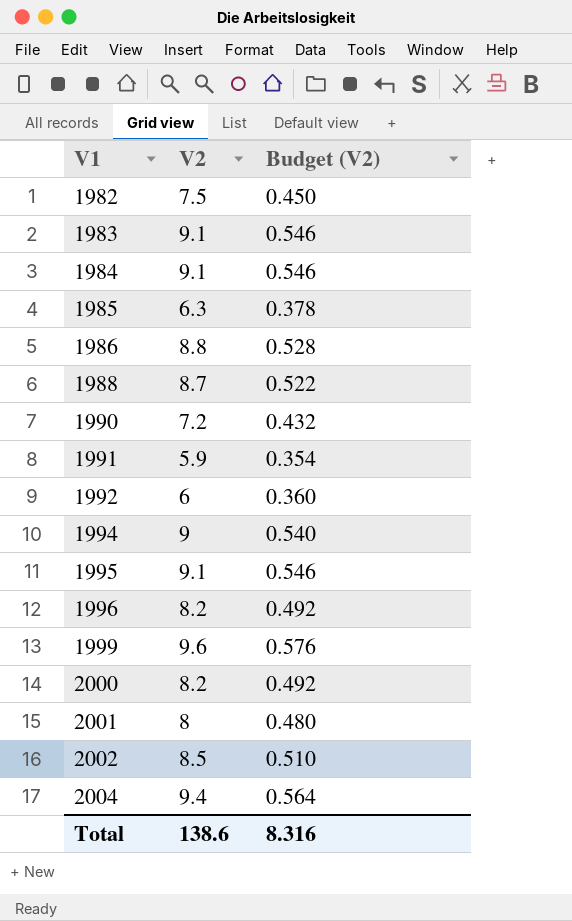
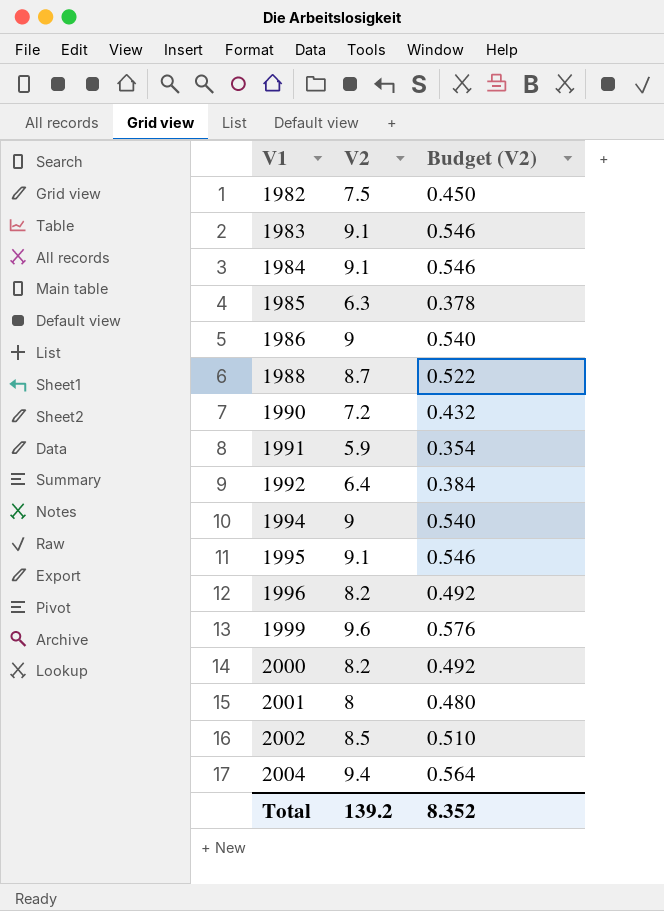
1986 | V2: 8.8 -> 9
1986 | Budget (V2): 0.528 -> 0.540
1992 | V2: 6 -> 6.4
1992 | Budget (V2): 0.360 -> 0.384
Total | V2: 138.6 -> 139.2
Total | Budget (V2): 8.316 -> 8.352

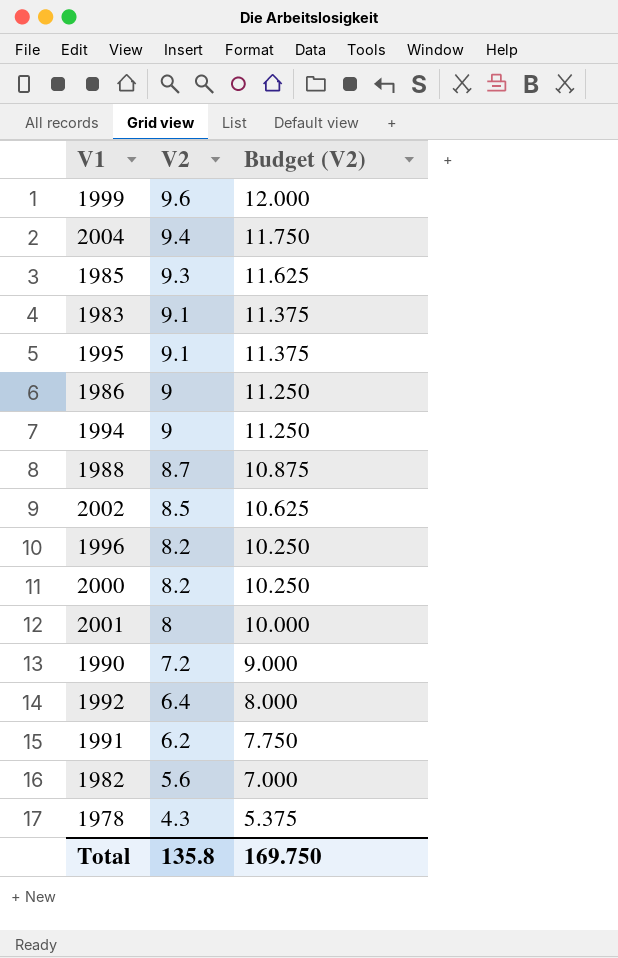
row order: V1 ascending -> V2 descending
column Budget (V2) | formula: [V2] * 0.06 -> [V2] * 1.25
row 1984: 9.1 | 0.546 -> none
1985 | V2: 6.3 -> 9.3
1991 | V2: 5.9 -> 6.2
1982 | V2: 7.5 -> 5.6
row 1978: none -> 4.3 | 5.375
Total | V2: 139.2 -> 135.8
Total | Budget (V2): 8.352 -> 169.750

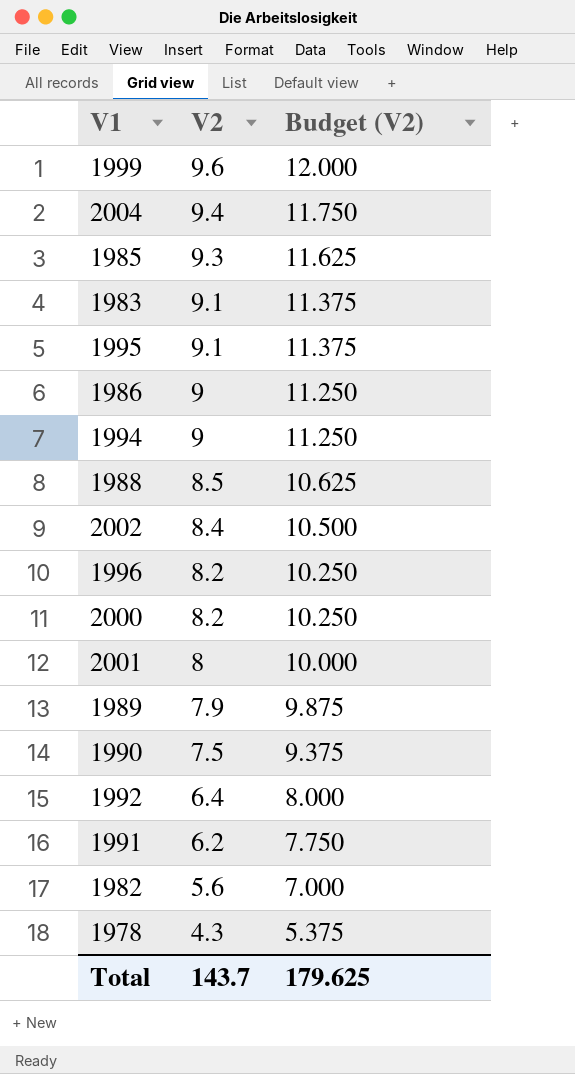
1988 | V2: 8.7 -> 8.5
1988 | Budget (V2): 10.875 -> 10.625
2002 | V2: 8.5 -> 8.4
2002 | Budget (V2): 10.625 -> 10.500
row 1989: none -> 7.9 | 9.875
1990 | V2: 7.2 -> 7.5
1990 | Budget (V2): 9.000 -> 9.375
Total | V2: 135.8 -> 143.7
Total | Budget (V2): 169.750 -> 179.625

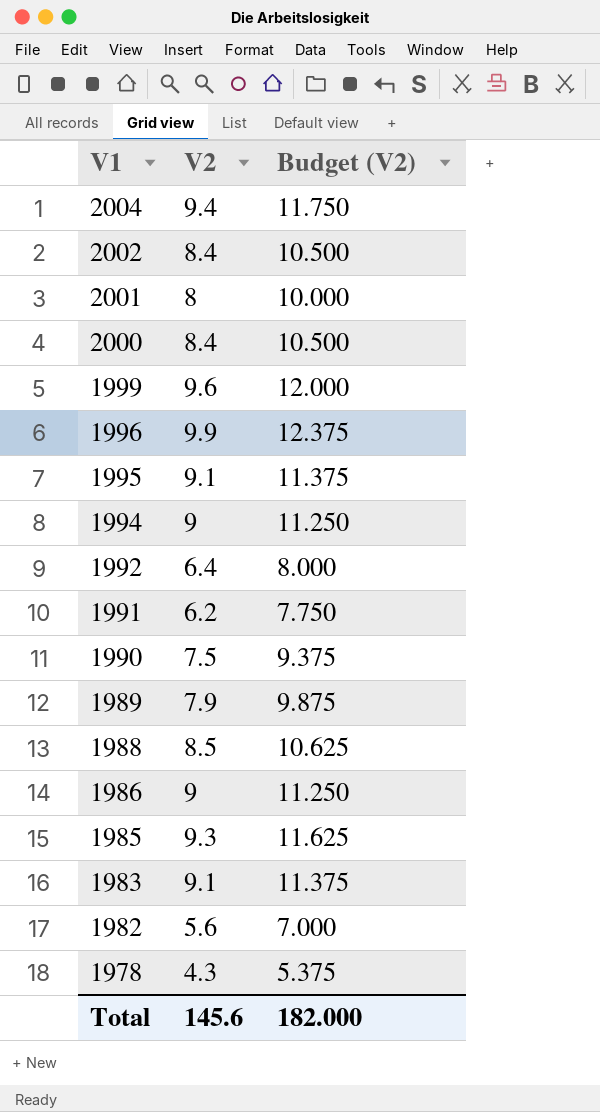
row order: V2 descending -> V1 descending
2000 | V2: 8.2 -> 8.4
2000 | Budget (V2): 10.250 -> 10.500
1996 | V2: 8.2 -> 9.9
1996 | Budget (V2): 10.250 -> 12.375
Total | V2: 143.7 -> 145.6
Total | Budget (V2): 179.625 -> 182.000

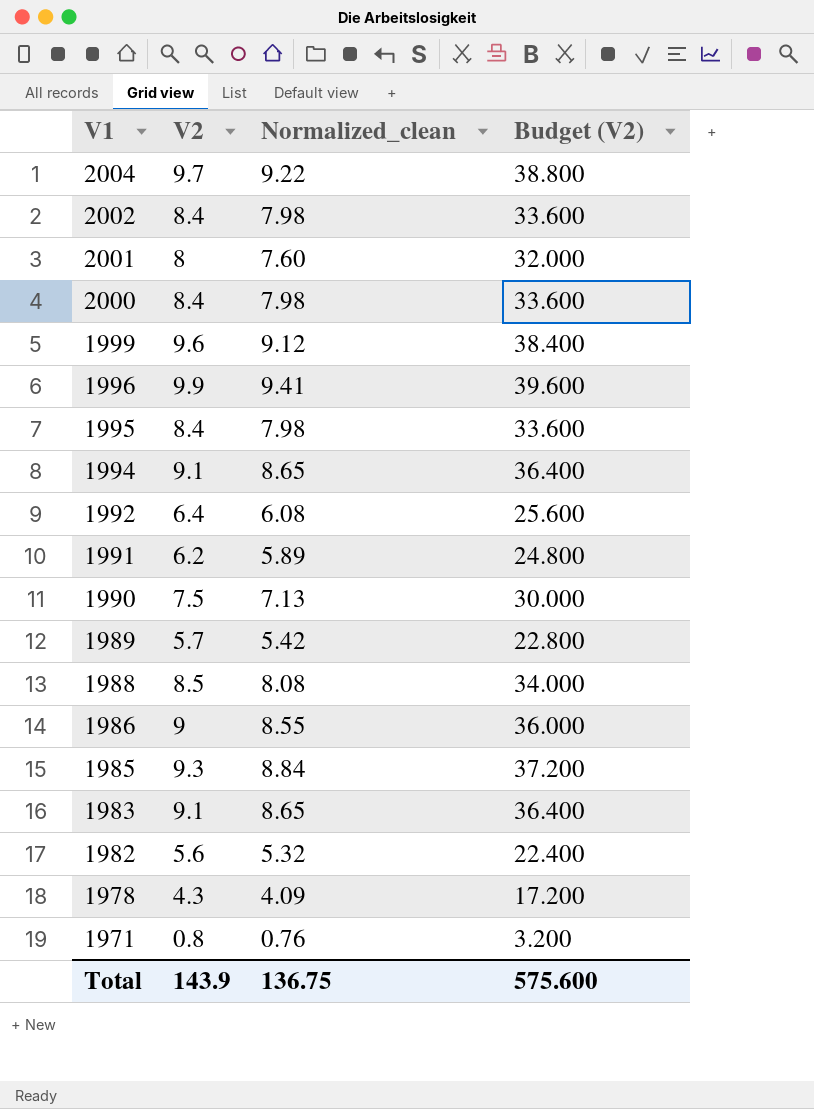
column Normalized_clean | formula: none -> [V2] * 0.95
column Budget (V2) | formula: [V2] * 1.25 -> [V2] * 4
2004 | V2: 9.4 -> 9.7
1995 | V2: 9.1 -> 8.4
1994 | V2: 9 -> 9.1
1989 | V2: 7.9 -> 5.7
row 1971: none -> 0.8 | 0.76 | 3.200
Total | V2: 145.6 -> 143.9
Total | Budget (V2): 182.000 -> 575.600

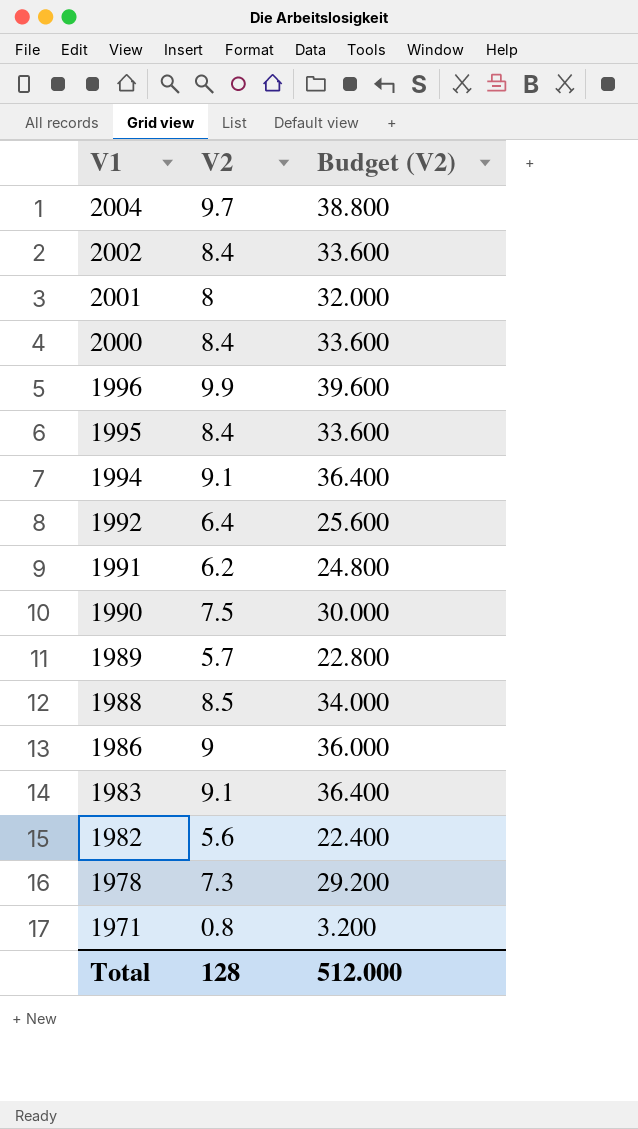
column Normalized_clean | formula: [V2] * 0.95 -> none
row 1999: 9.6 | 9.12 | 38.400 -> none
row 1985: 9.3 | 8.84 | 37.200 -> none
1978 | V2: 4.3 -> 7.3
1978 | Budget (V2): 17.200 -> 29.200
Total | V2: 143.9 -> 128
Total | Budget (V2): 575.600 -> 512.000

